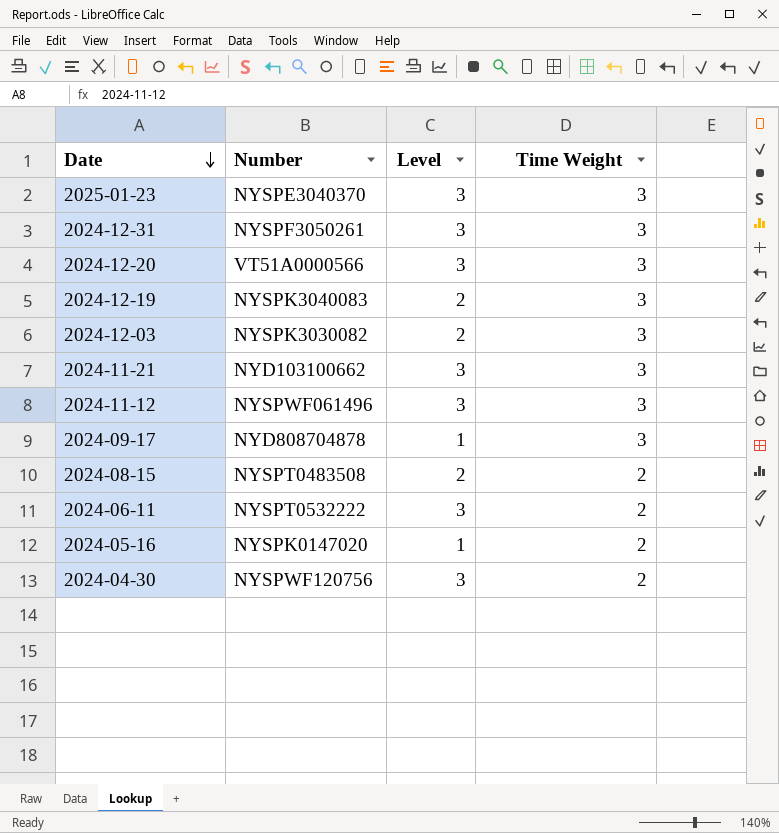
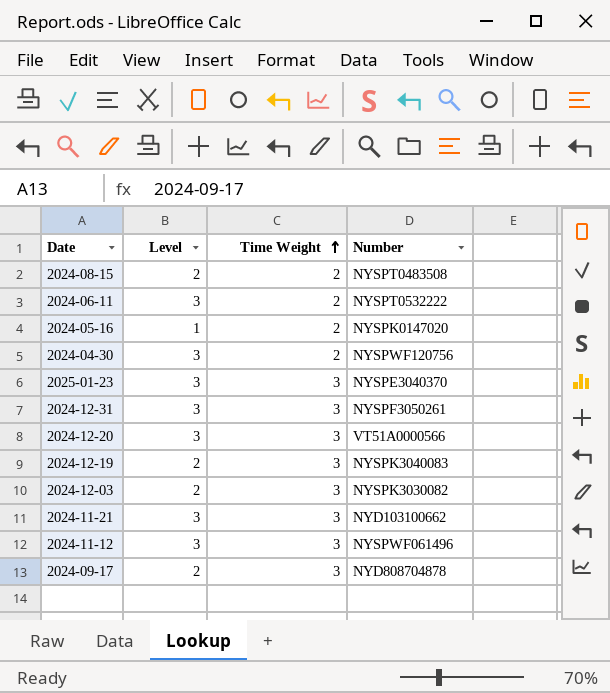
row order: Date descending -> Time Weight ascending
column Number | position: 2 -> 4
2024-09-17 | Level: 1 -> 2

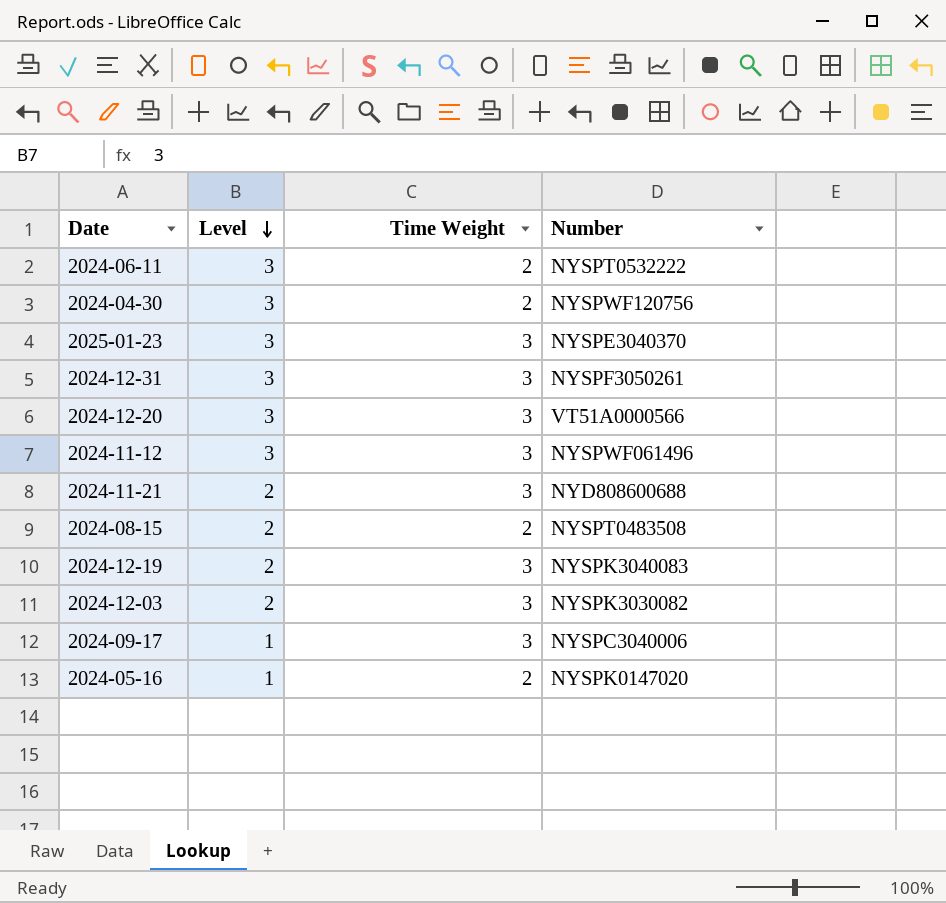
row order: Time Weight ascending -> Level descending
2024-11-21 | Level: 3 -> 2
2024-11-21 | Number: NYD103100662 -> NYD808600688
2024-09-17 | Level: 2 -> 1
2024-09-17 | Number: NYD808704878 -> NYSPC3040006

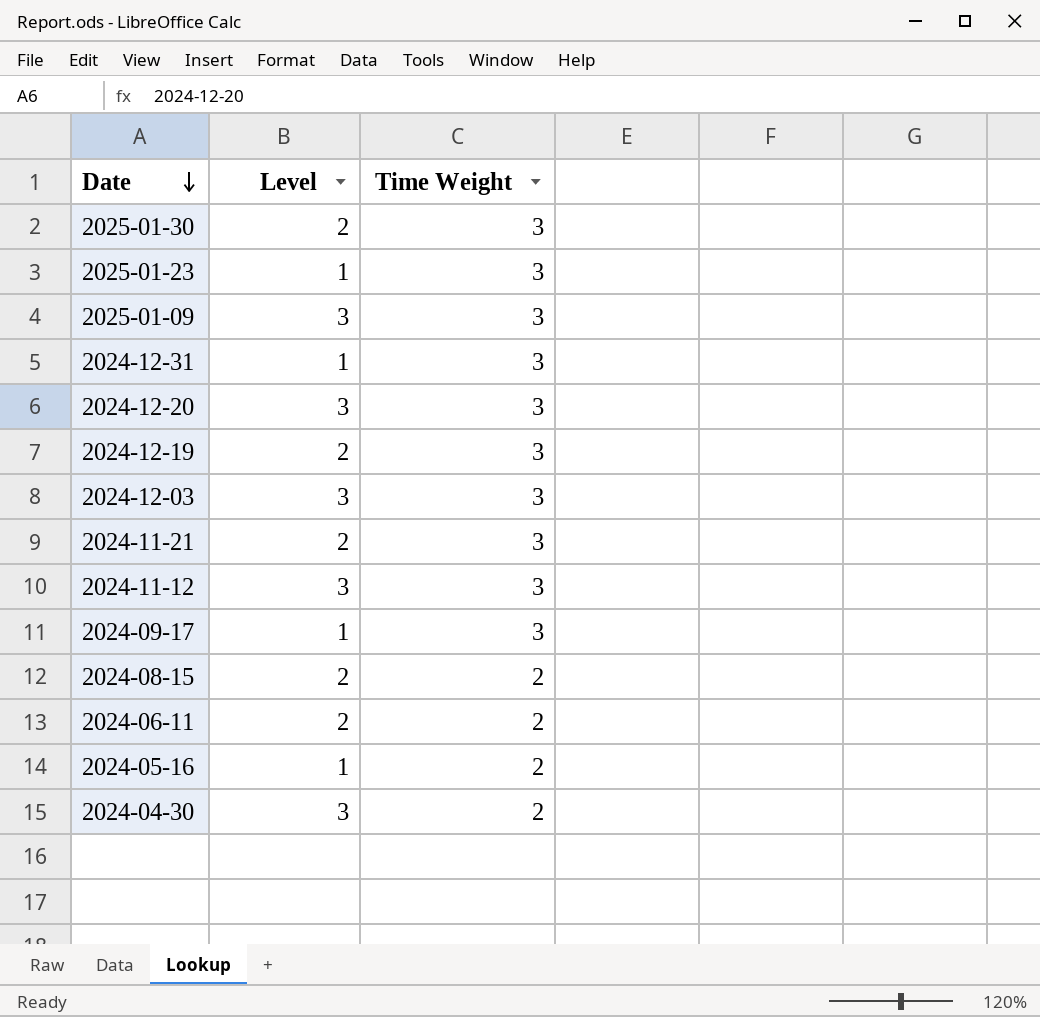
row order: Level descending -> Date descending
column Number | position: 4 -> none
row 2025-01-30: none -> 2 | 3
2025-01-23 | Level: 3 -> 1
row 2025-01-09: none -> 3 | 3
2024-12-31 | Level: 3 -> 1
2024-12-03 | Level: 2 -> 3
2024-06-11 | Level: 3 -> 2

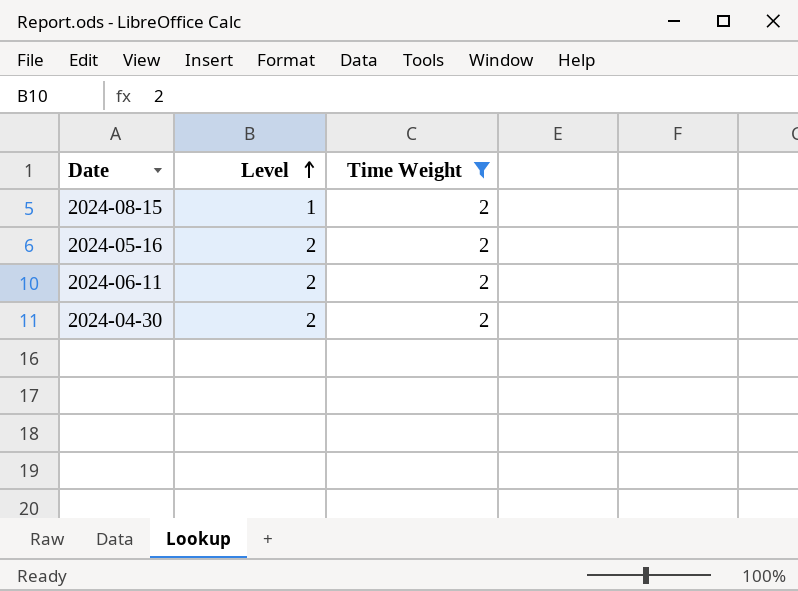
filter: none -> Time Weight = 2
row order: Date descending -> Level ascending
2024-08-15 | Level: 2 -> 1
2024-05-16 | Level: 1 -> 2
2024-04-30 | Level: 3 -> 2

